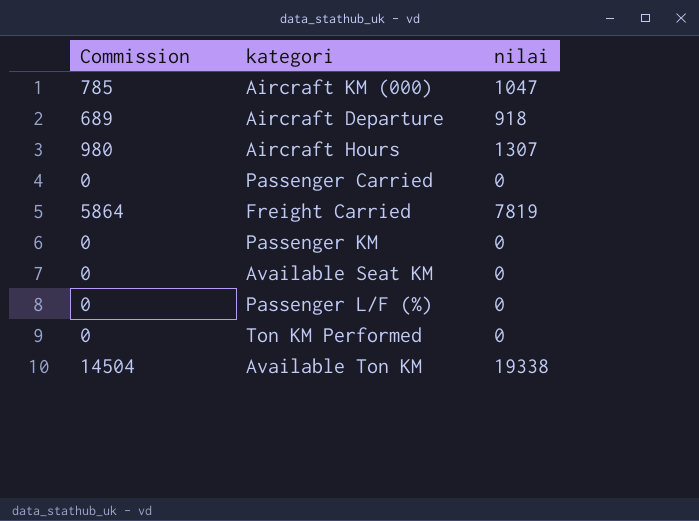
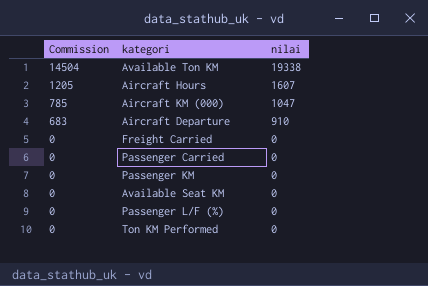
row order: none -> Commission descending
Aircraft Hours | Commission: 980 -> 1205
Aircraft Hours | nilai: 1307 -> 1607
Aircraft Departure | Commission: 689 -> 683
Aircraft Departure | nilai: 918 -> 910
Freight Carried | Commission: 5864 -> 0
Freight Carried | nilai: 7819 -> 0

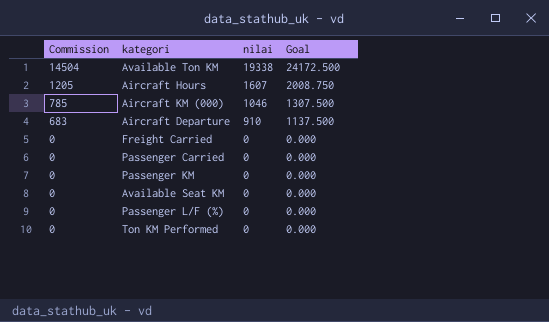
column Goal | formula: none -> [nilai] * 1.25
Aircraft KM (000) | nilai: 1047 -> 1046

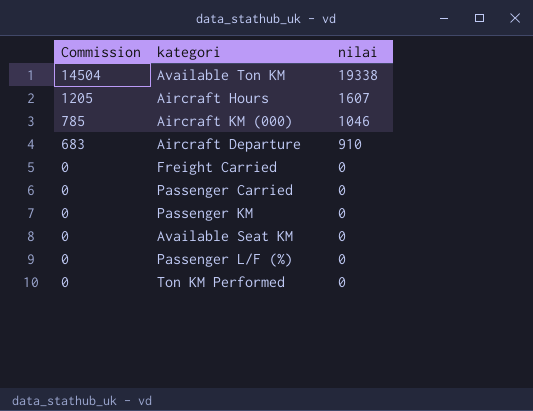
column Goal | formula: [nilai] * 1.25 -> none

